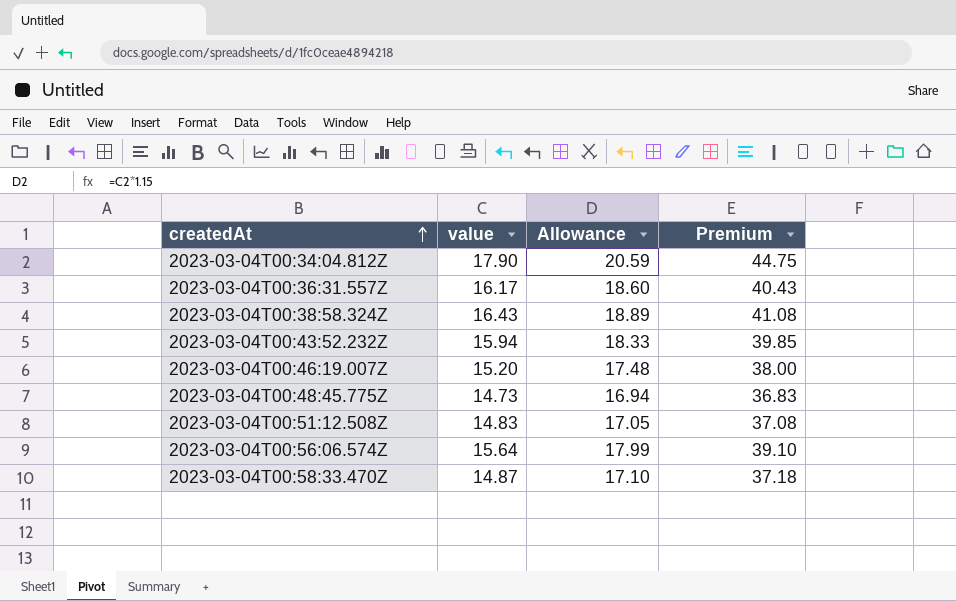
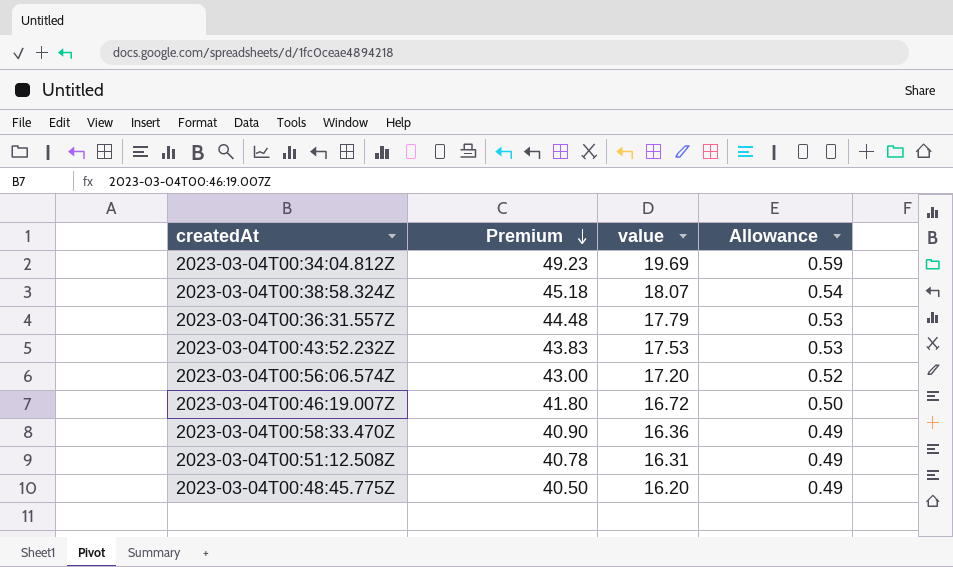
row order: createdAt ascending -> Premium descending
column Premium | position: 4 -> 2
column Allowance | formula: [value] * 1.15 -> [value] * 0.03
2023-03-04T00:34:04.812Z | Premium: 44.75 -> 49.23
2023-03-04T00:34:04.812Z | value: 17.90 -> 19.69
2023-03-04T00:38:58.324Z | Premium: 41.08 -> 45.18
2023-03-04T00:38:58.324Z | value: 16.43 -> 18.07
2023-03-04T00:36:31.557Z | Premium: 40.43 -> 44.48
2023-03-04T00:36:31.557Z | value: 16.17 -> 17.79
2023-03-04T00:43:52.232Z | Premium: 39.85 -> 43.83
2023-03-04T00:43:52.232Z | value: 15.94 -> 17.53
2023-03-04T00:56:06.574Z | Premium: 39.10 -> 43.00
2023-03-04T00:56:06.574Z | value: 15.64 -> 17.20
2023-03-04T00:46:19.007Z | Premium: 38.00 -> 41.80
2023-03-04T00:46:19.007Z | value: 15.20 -> 16.72
2023-03-04T00:58:33.470Z | Premium: 37.18 -> 40.90
2023-03-04T00:58:33.470Z | value: 14.87 -> 16.36
2023-03-04T00:51:12.508Z | Premium: 37.08 -> 40.78
2023-03-04T00:51:12.508Z | value: 14.83 -> 16.31
2023-03-04T00:48:45.775Z | Premium: 36.83 -> 40.50
2023-03-04T00:48:45.775Z | value: 14.73 -> 16.20

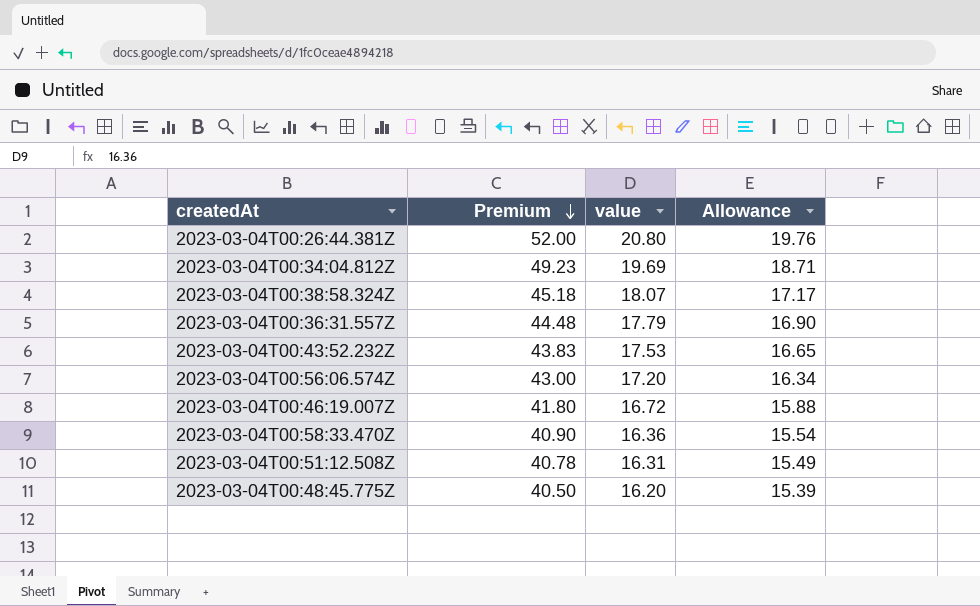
column Allowance | formula: [value] * 0.03 -> [value] * 0.95
row 2023-03-04T00:26:44.381Z: none -> 52.00 | 20.80 | 19.76

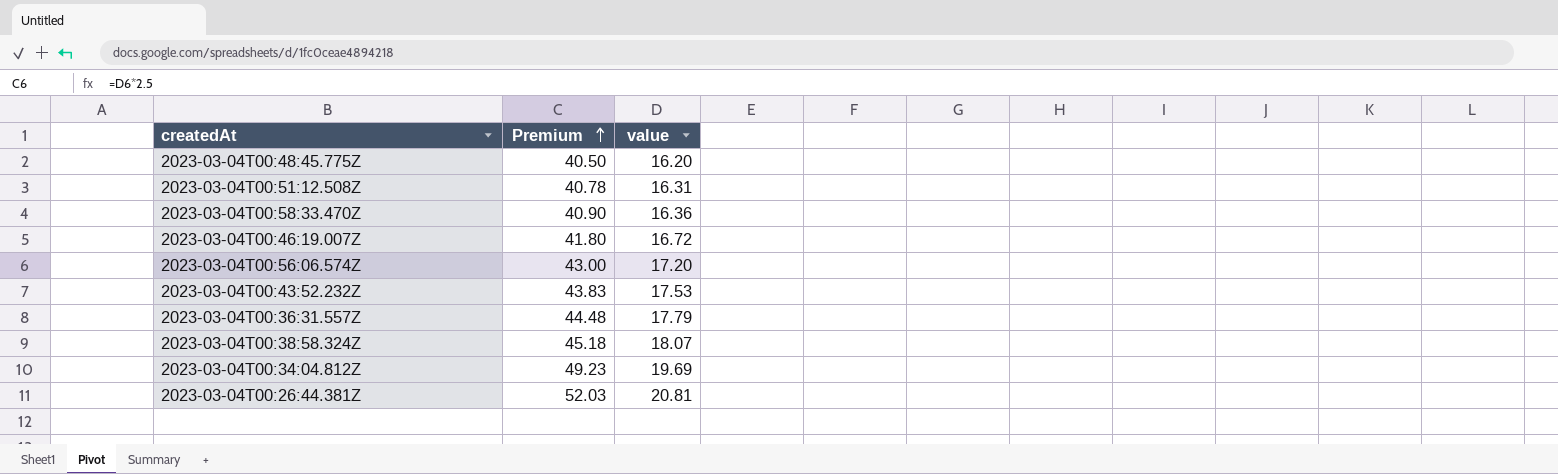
row order: Premium descending -> Premium ascending
column Allowance | formula: [value] * 0.95 -> none
2023-03-04T00:26:44.381Z | Premium: 52.00 -> 52.03
2023-03-04T00:26:44.381Z | value: 20.80 -> 20.81

